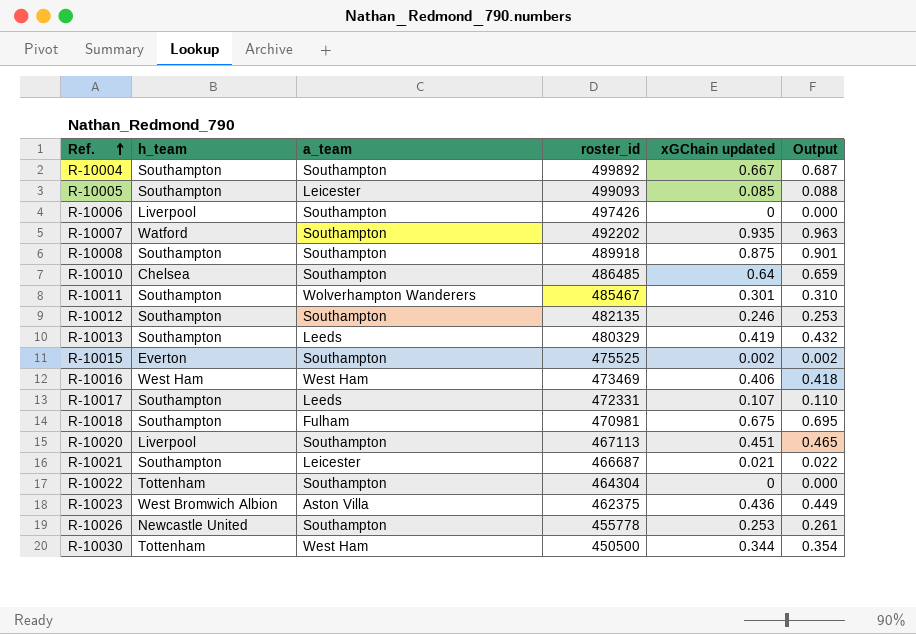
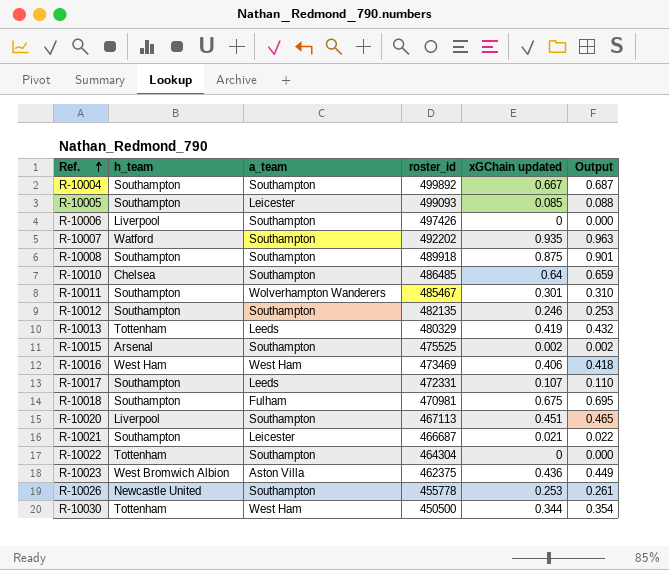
R-10013 | h_team: Southampton -> Tottenham
R-10015 | h_team: Everton -> Arsenal

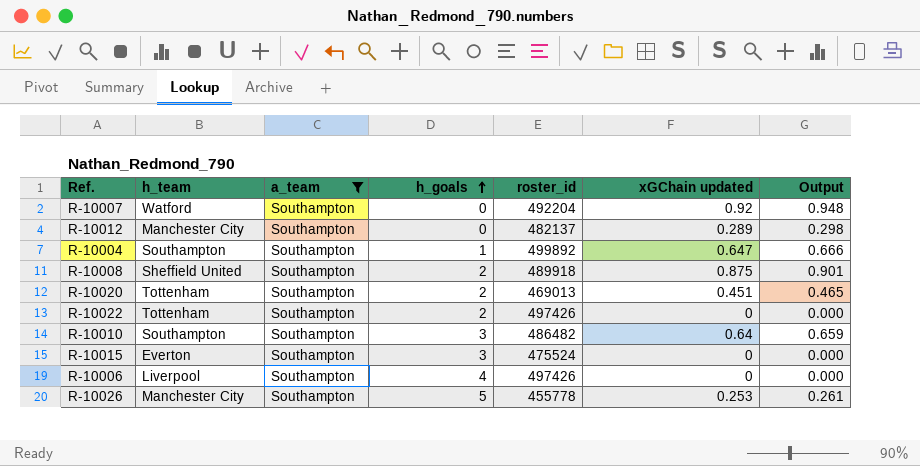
filter: none -> a_team = Southampton
row order: Ref. ascending -> h_goals ascending
column h_goals | position: none -> 4
R-10007 | roster_id: 492202 -> 492204
R-10007 | xGChain updated: 0.935 -> 0.92
R-10007 | Output: 0.963 -> 0.948
R-10012 | h_team: Southampton -> Manchester City
R-10012 | roster_id: 482135 -> 482137
R-10012 | xGChain updated: 0.246 -> 0.289
R-10012 | Output: 0.253 -> 0.298
R-10004 | xGChain updated: 0.667 -> 0.647
R-10004 | Output: 0.687 -> 0.666
R-10008 | h_team: Southampton -> Sheffield United
R-10020 | h_team: Liverpool -> Tottenham
R-10020 | roster_id: 467113 -> 469013
R-10022 | roster_id: 464304 -> 497426
R-10010 | h_team: Chelsea -> Southampton
R-10010 | roster_id: 486485 -> 486482
R-10015 | h_team: Arsenal -> Everton
R-10015 | roster_id: 475525 -> 475524
R-10015 | xGChain updated: 0.002 -> 0
R-10015 | Output: 0.002 -> 0.000
R-10026 | h_team: Newcastle United -> Manchester City

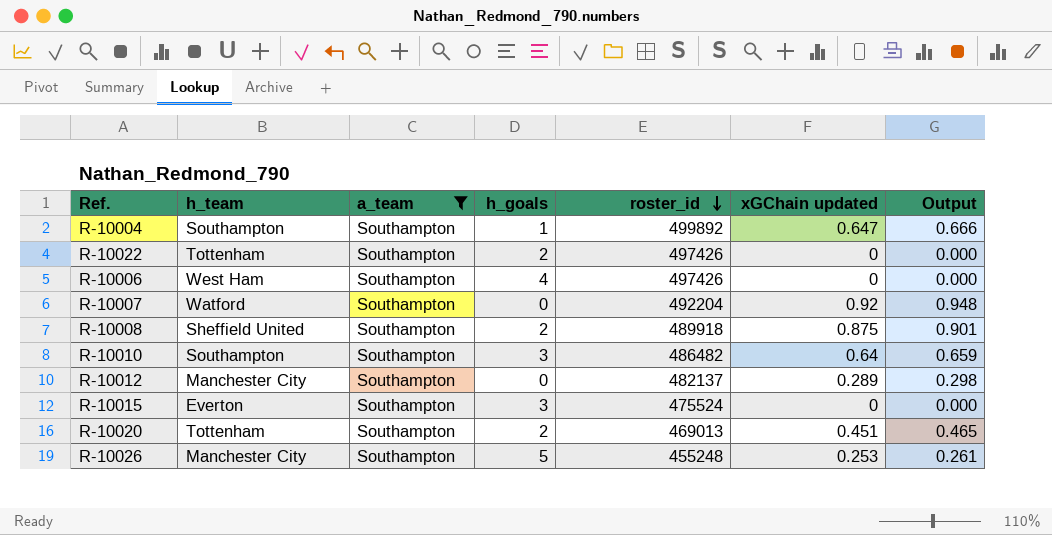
row order: h_goals ascending -> roster_id descending
R-10006 | h_team: Liverpool -> West Ham
R-10026 | roster_id: 455778 -> 455248

